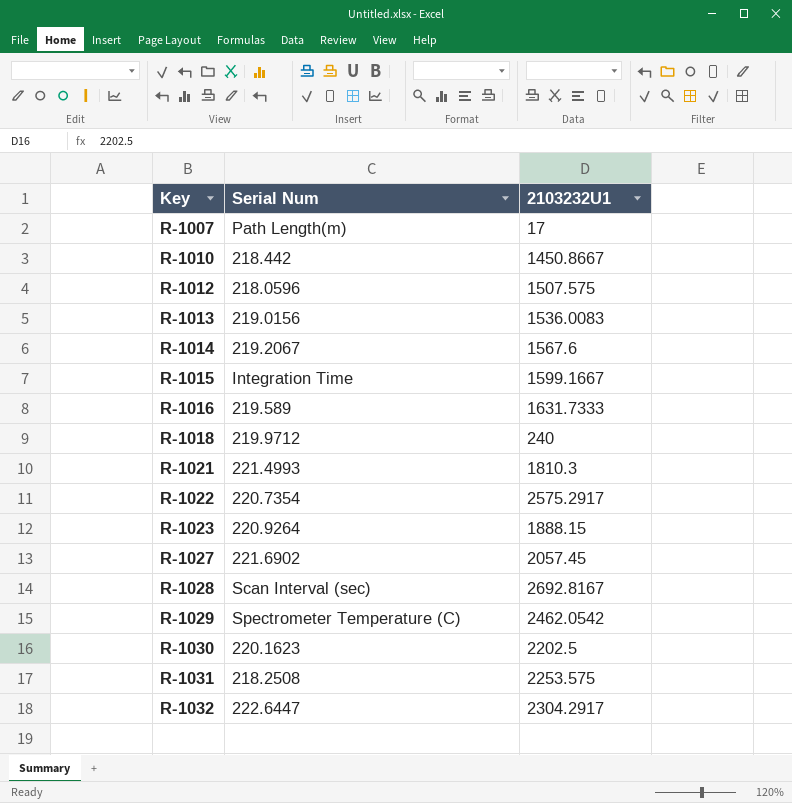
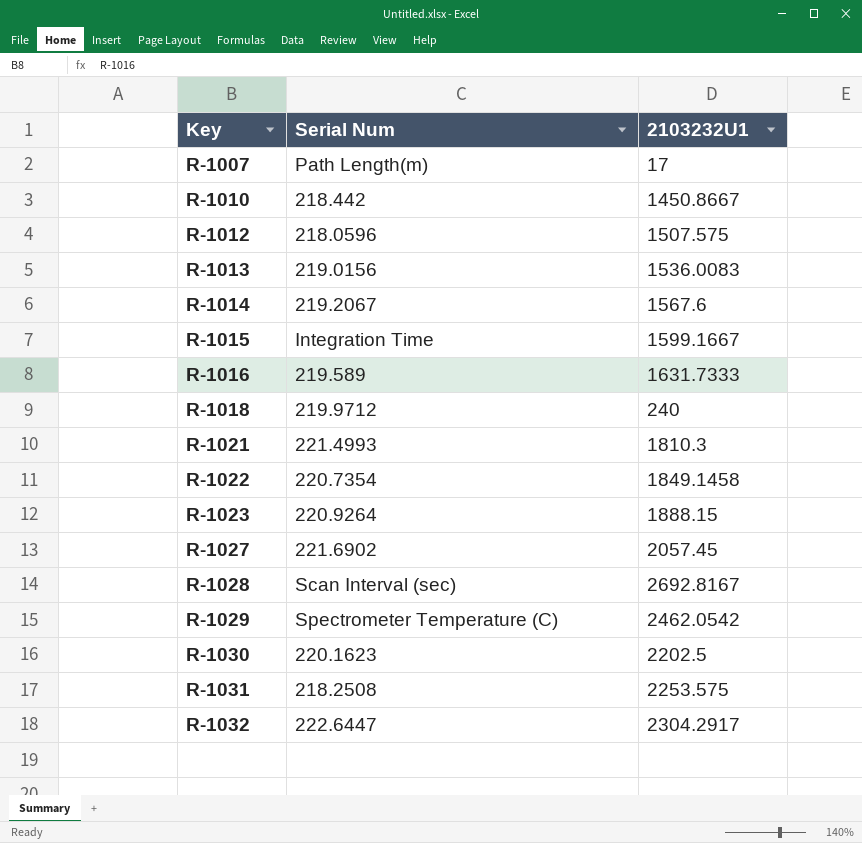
R-1022 | 2103232U1: 2575.2917 -> 1849.1458

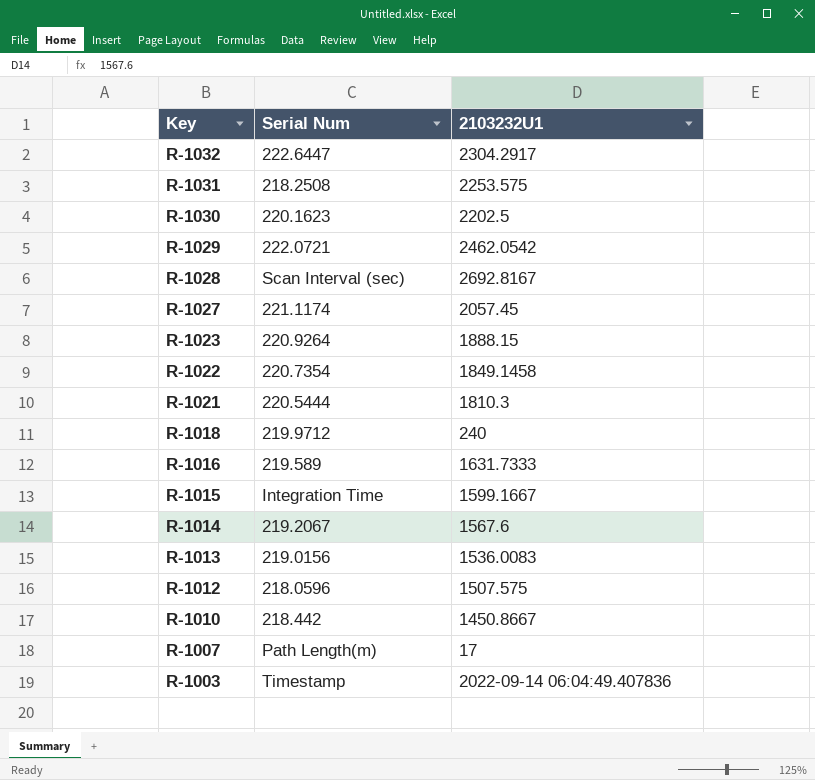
row order: Key ascending -> Key descending
R-1029 | Serial Num: Spectrometer Temperature (C) -> 222.0721
R-1027 | Serial Num: 221.6902 -> 221.1174
R-1021 | Serial Num: 221.4993 -> 220.5444
row R-1003: none -> Timestamp | 2022-09-14 06:04:49.407836

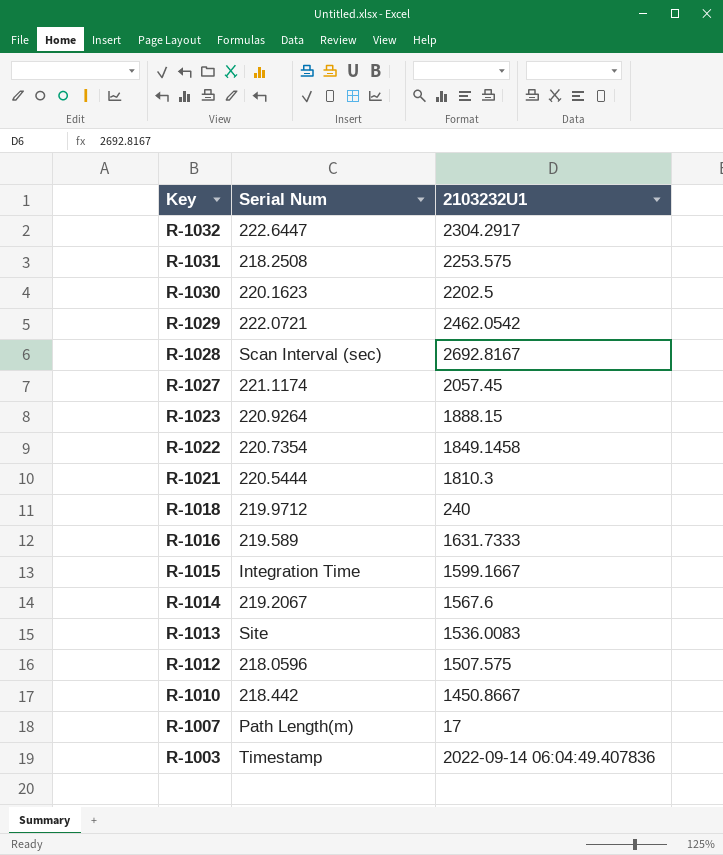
R-1013 | Serial Num: 219.0156 -> Site

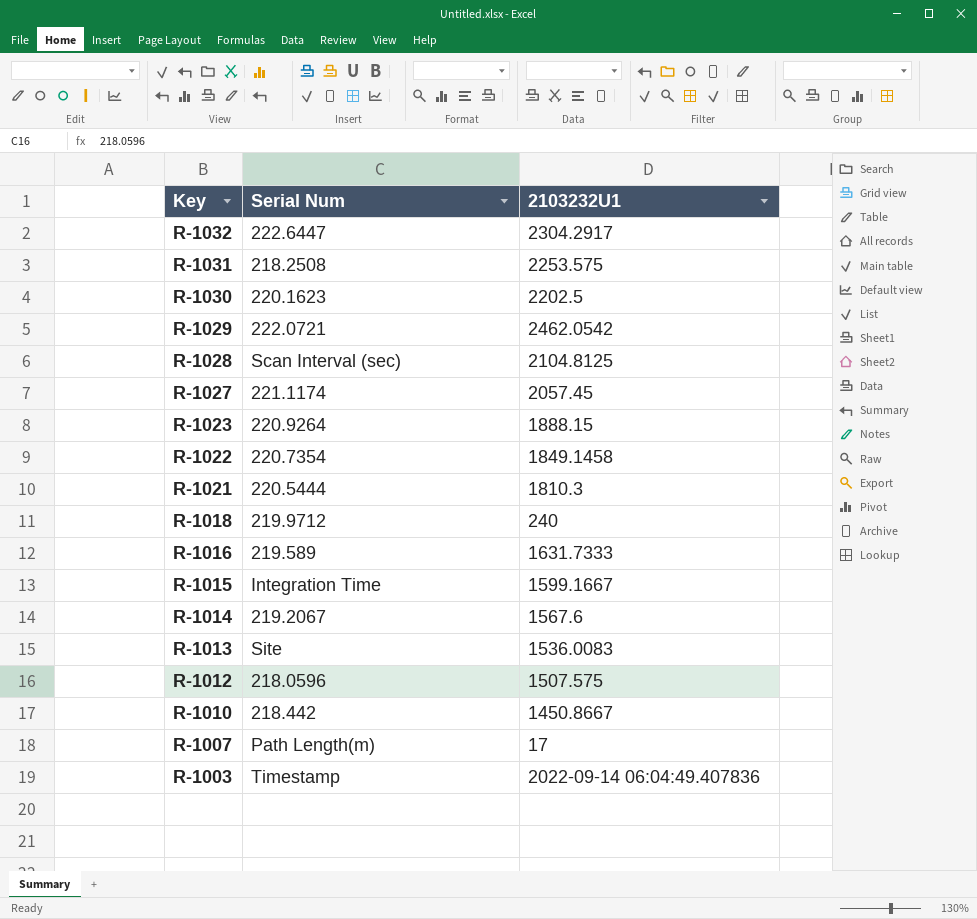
R-1028 | 2103232U1: 2692.8167 -> 2104.8125

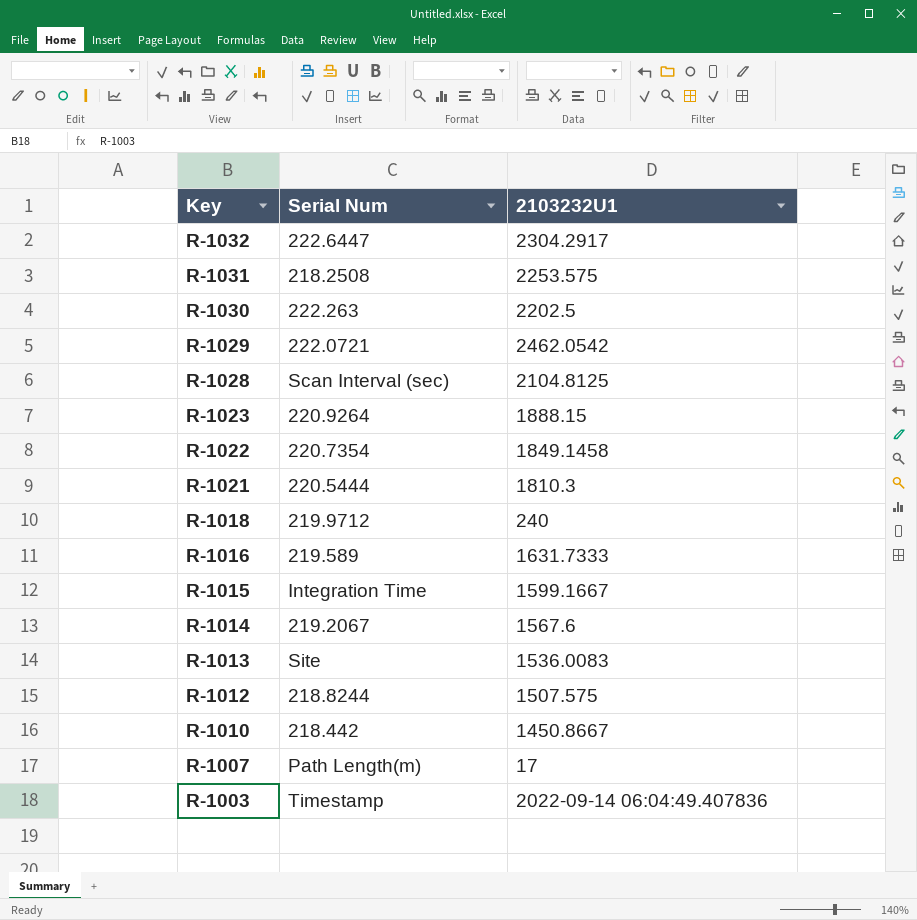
row R-1027: 221.1174 | 2057.45 -> none
R-1030 | Serial Num: 220.1623 -> 222.263
R-1012 | Serial Num: 218.0596 -> 218.8244

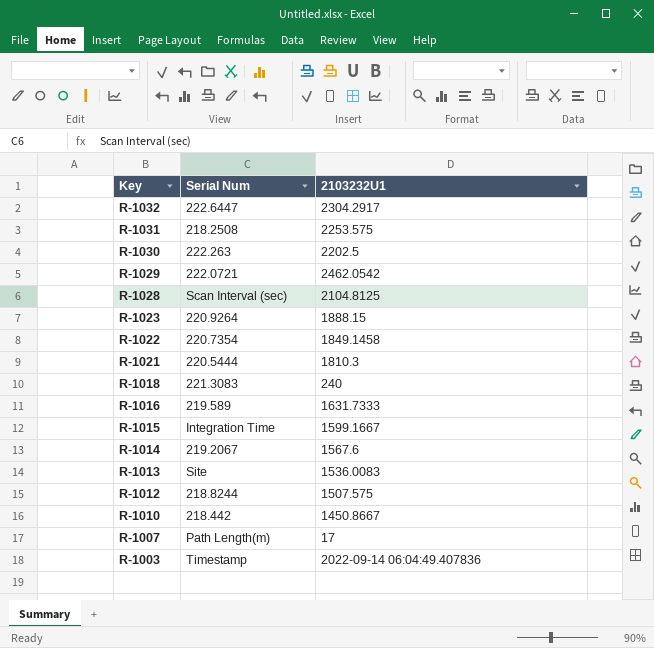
R-1018 | Serial Num: 219.9712 -> 221.3083

